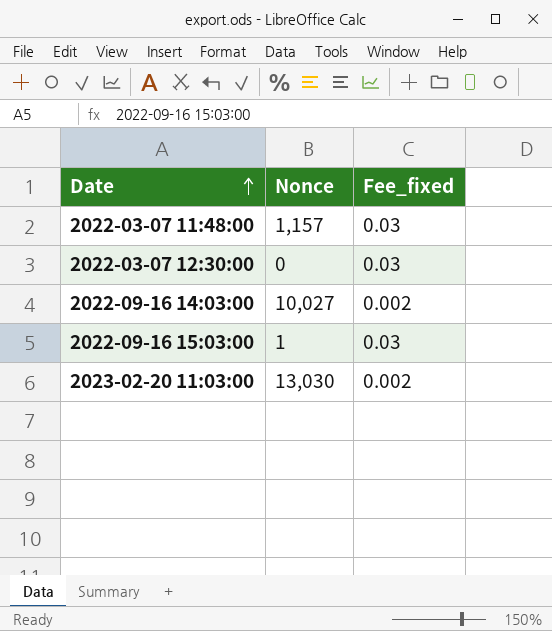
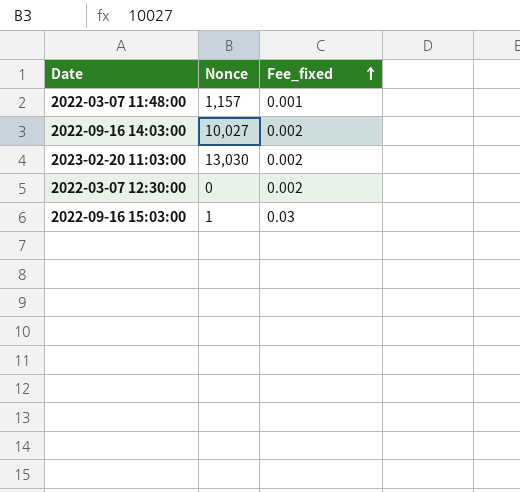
row order: Date ascending -> Fee_fixed ascending
2022-03-07 11:48:00 | Fee_fixed: 0.03 -> 0.001
2022-03-07 12:30:00 | Fee_fixed: 0.03 -> 0.002

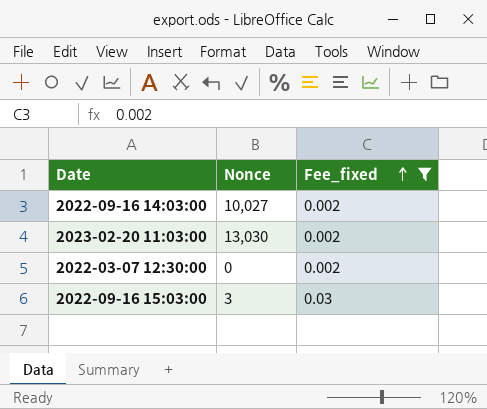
filter: none -> Fee_fixed != 0.001
2022-09-16 15:03:00 | Nonce: 1 -> 3

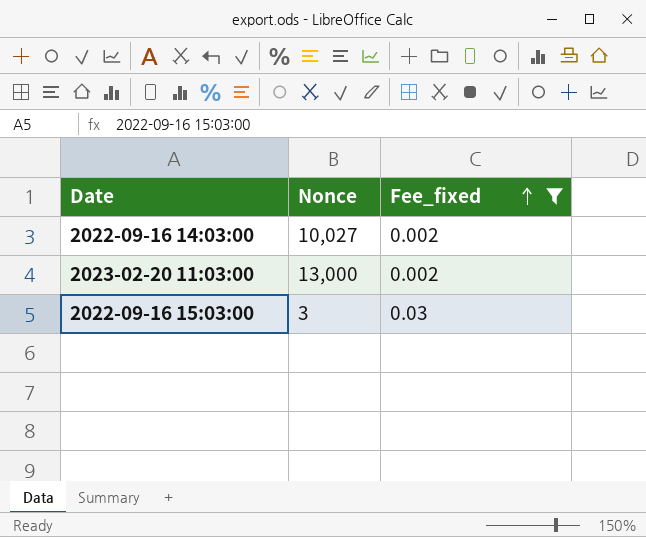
row 2022-03-07 12:30:00: 0 | 0.002 -> none
2023-02-20 11:03:00 | Nonce: 13,030 -> 13,000

